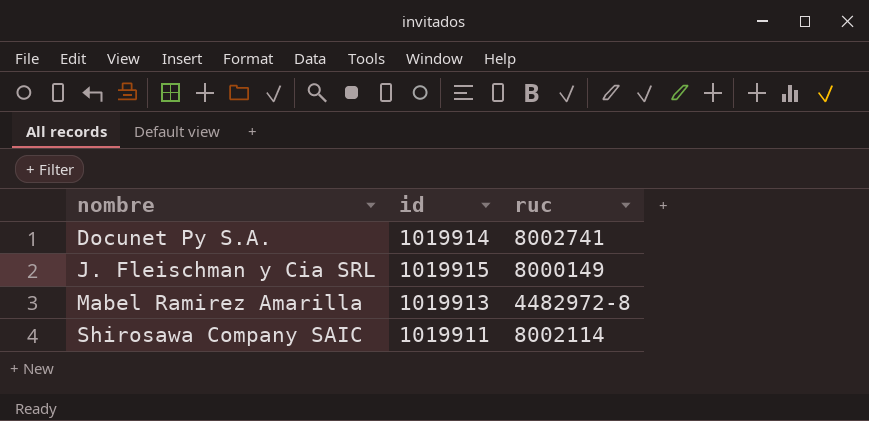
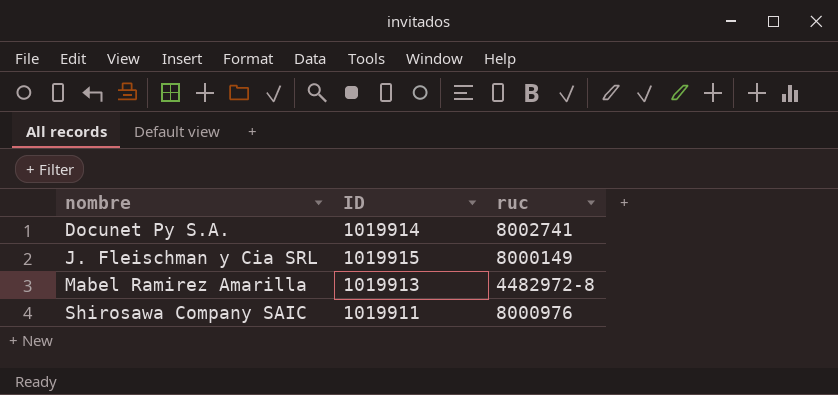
column name: id -> ID
Shirosawa Company SAIC | ruc: 8002114 -> 8000976

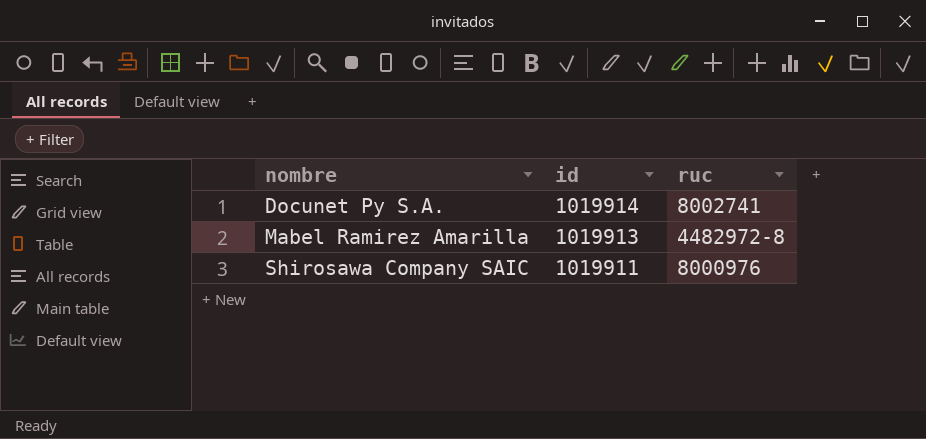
column name: ID -> id
row J. Fleischman y Cia SRL: 1019915 | 8000149 -> none

